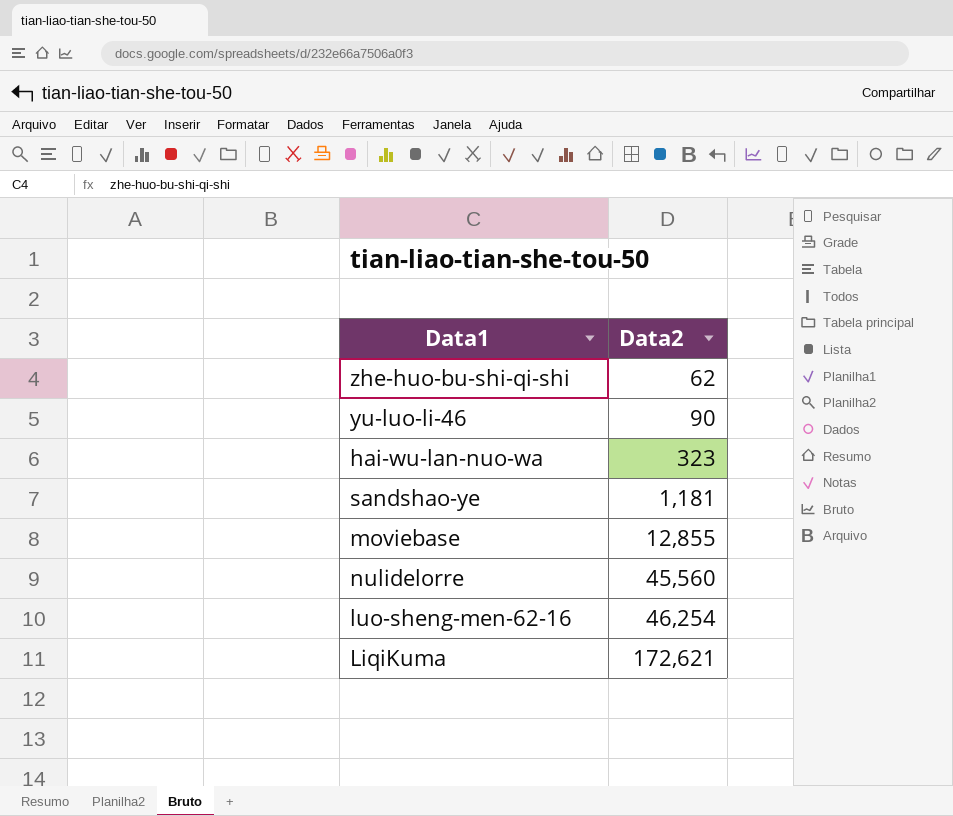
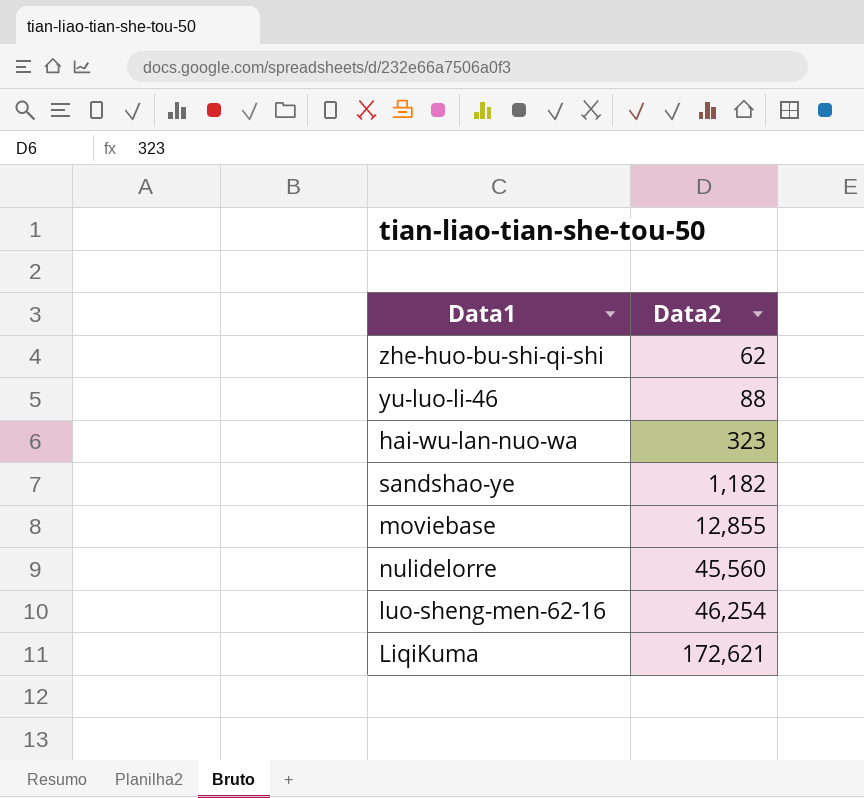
yu-luo-li-46 | Data2: 90 -> 88
sandshao-ye | Data2: 1,181 -> 1,182

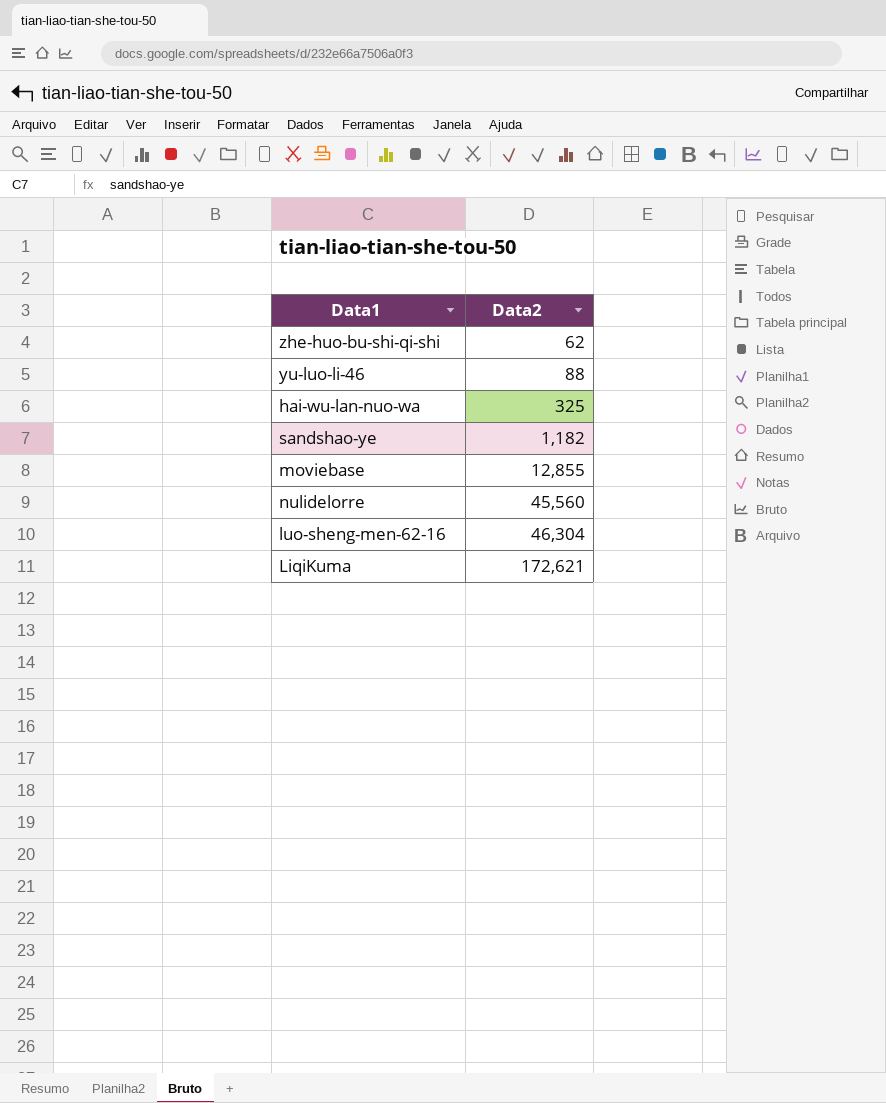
hai-wu-lan-nuo-wa | Data2: 323 -> 325
luo-sheng-men-62-16 | Data2: 46,254 -> 46,304

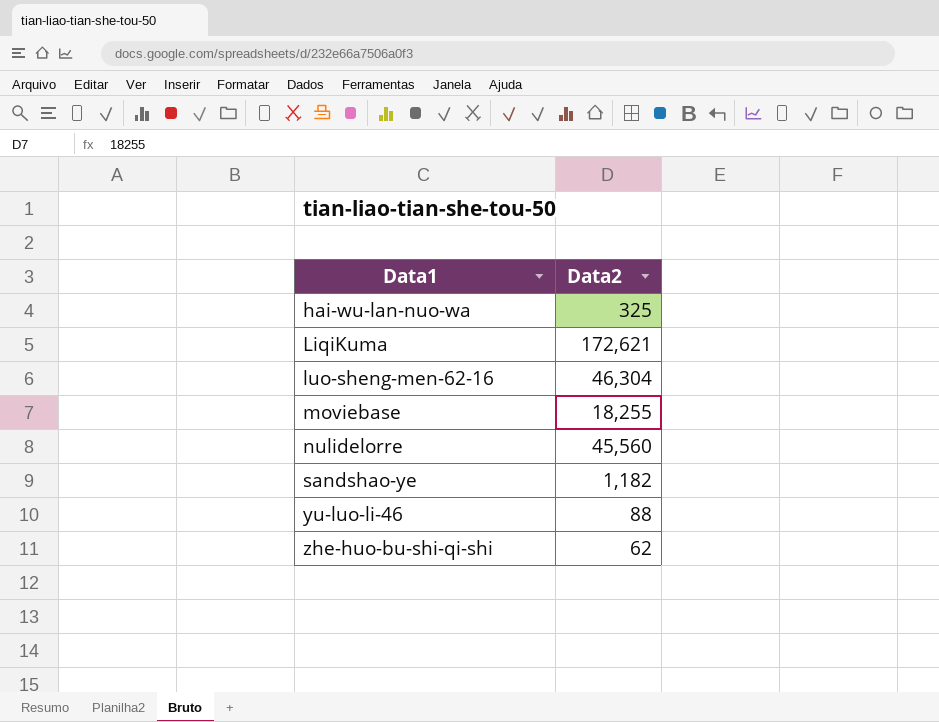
row order: Data2 ascending -> Data1 ascending
moviebase | Data2: 12,855 -> 18,255

